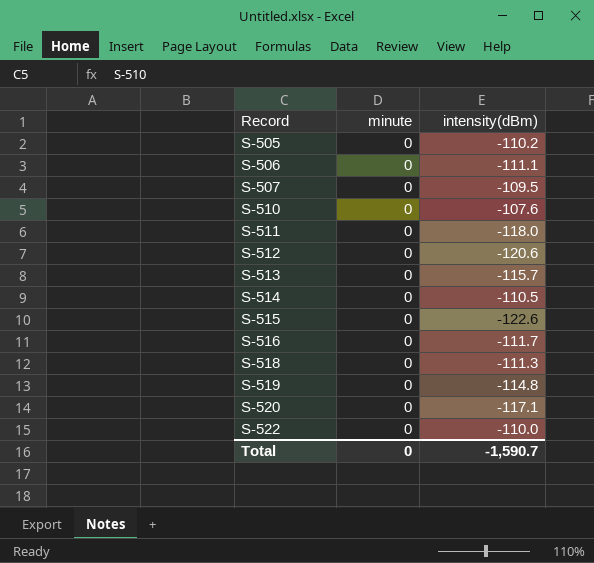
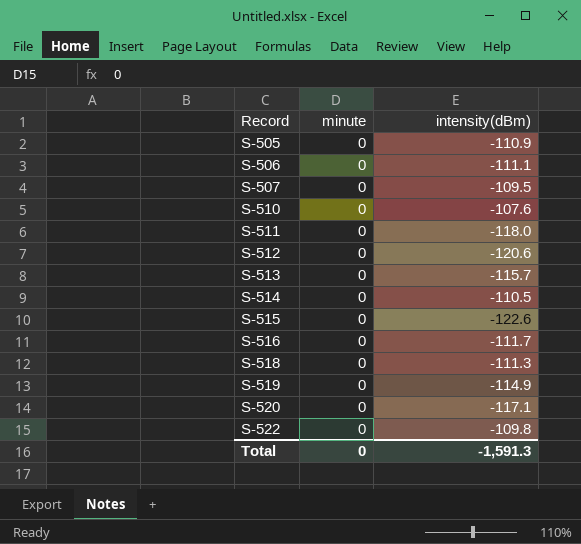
S-505 | intensity(dBm): -110.2 -> -110.9
S-519 | intensity(dBm): -114.8 -> -114.9
S-522 | intensity(dBm): -110.0 -> -109.8
Total | intensity(dBm): -1,590.7 -> -1,591.3

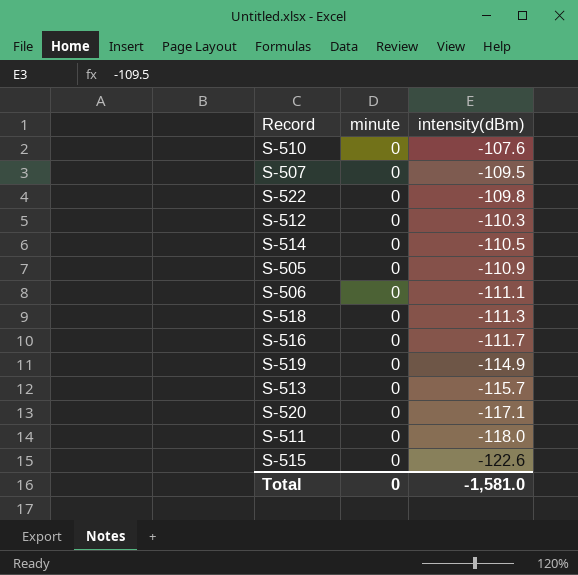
row order: Record ascending -> intensity(dBm) descending
S-512 | intensity(dBm): -120.6 -> -110.3
Total | intensity(dBm): -1,591.3 -> -1,581.0

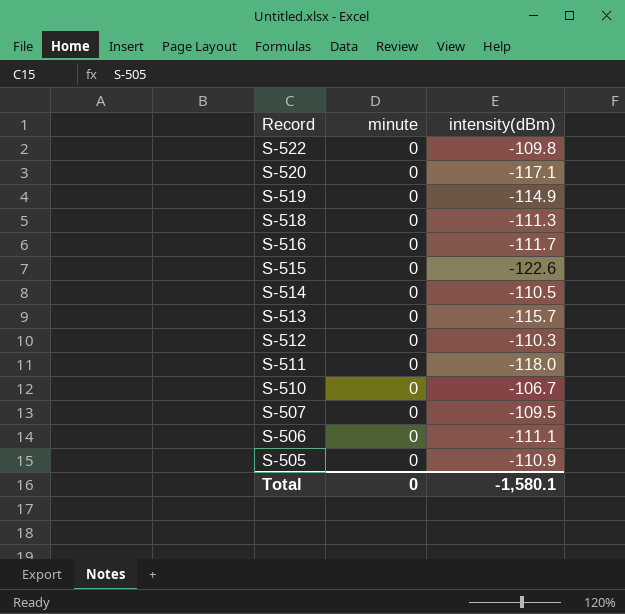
row order: intensity(dBm) descending -> Record descending
S-510 | intensity(dBm): -107.6 -> -106.7
Total | intensity(dBm): -1,581.0 -> -1,580.1

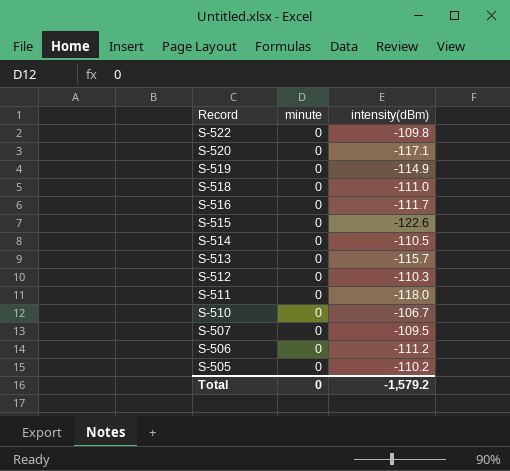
S-518 | intensity(dBm): -111.3 -> -111.0
S-506 | intensity(dBm): -111.1 -> -111.2
S-505 | intensity(dBm): -110.9 -> -110.2
Total | intensity(dBm): -1,580.1 -> -1,579.2

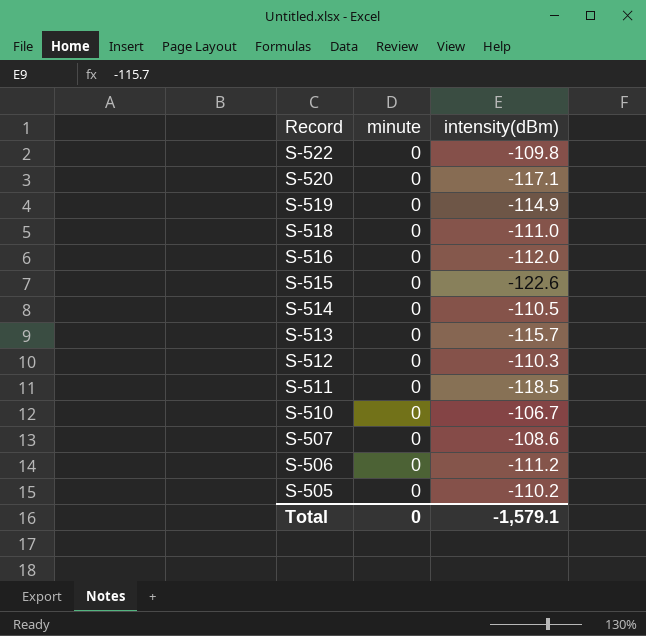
S-516 | intensity(dBm): -111.7 -> -112.0
S-511 | intensity(dBm): -118.0 -> -118.5
S-507 | intensity(dBm): -109.5 -> -108.6
Total | intensity(dBm): -1,579.2 -> -1,579.1

